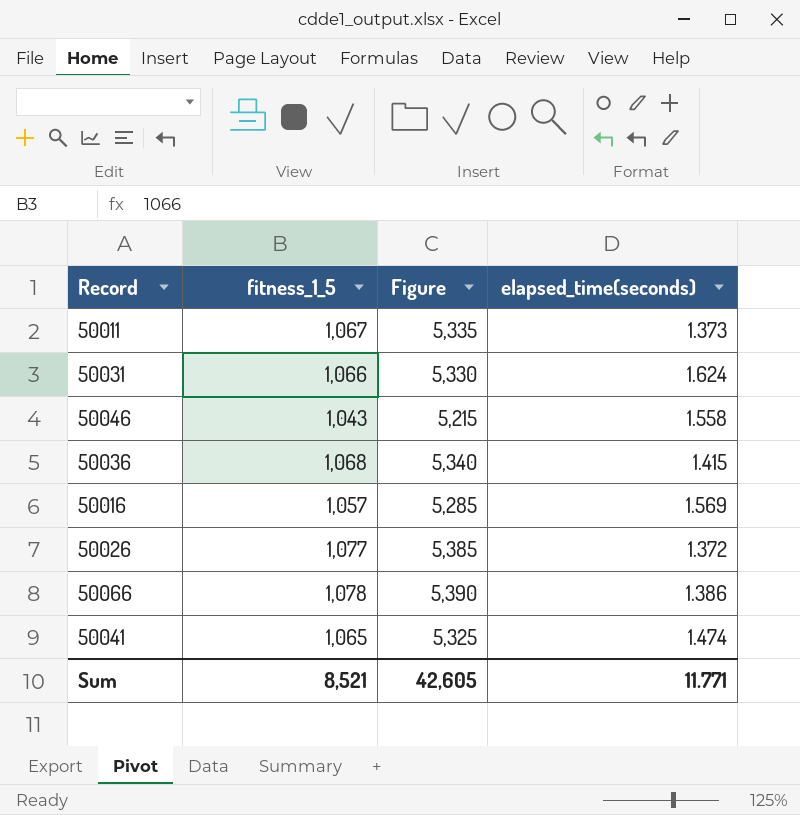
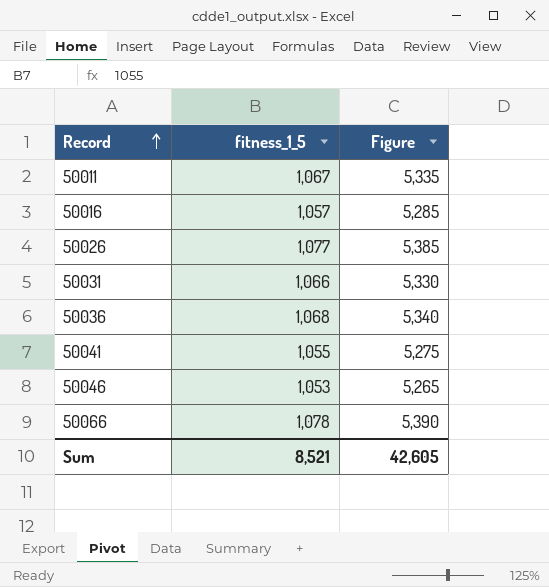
row order: none -> Record ascending
column elapsed_time(seconds) | position: 4 -> none
50041 | fitness_1_5: 1,065 -> 1,055
50041 | Figure: 5,325 -> 5,275
50046 | fitness_1_5: 1,043 -> 1,053
50046 | Figure: 5,215 -> 5,265

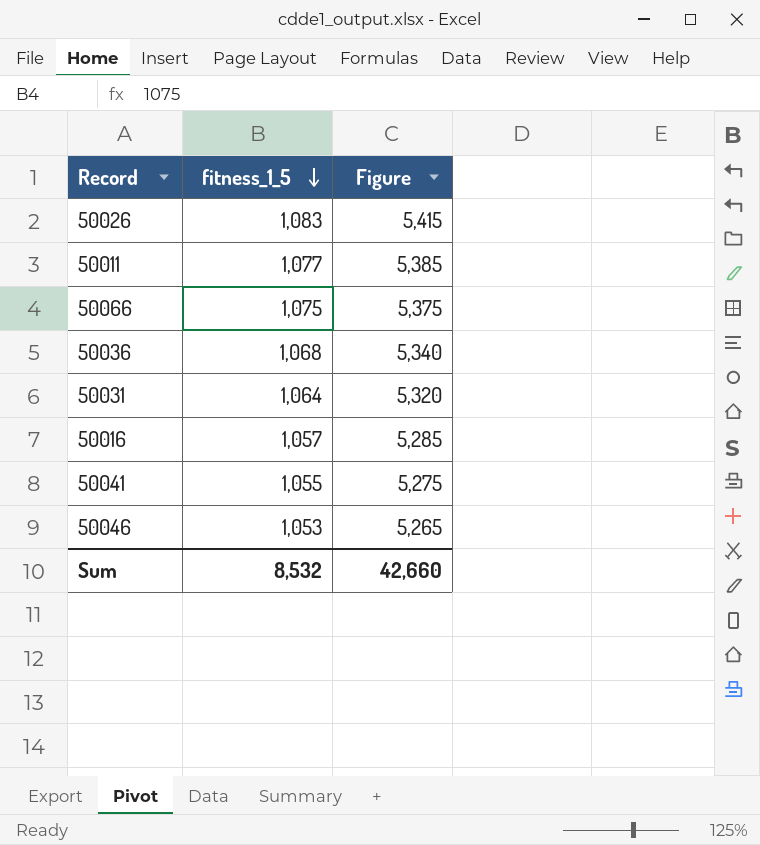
row order: Record ascending -> fitness_1_5 descending
50026 | fitness_1_5: 1,077 -> 1,083
50026 | Figure: 5,385 -> 5,415
50011 | fitness_1_5: 1,067 -> 1,077
50011 | Figure: 5,335 -> 5,385
50066 | fitness_1_5: 1,078 -> 1,075
50066 | Figure: 5,390 -> 5,375
50031 | fitness_1_5: 1,066 -> 1,064
50031 | Figure: 5,330 -> 5,320
Sum | fitness_1_5: 8,521 -> 8,532
Sum | Figure: 42,605 -> 42,660

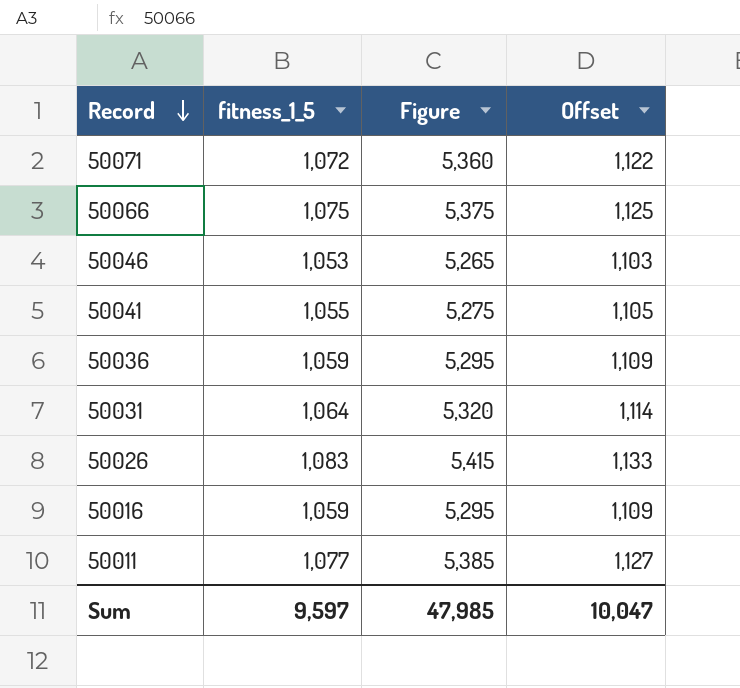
row order: fitness_1_5 descending -> Record descending
column Offset | formula: none -> [fitness_1_5] + 50
row 50071: none -> 1,072 | 5,360 | 1,122
50036 | fitness_1_5: 1,068 -> 1,059
50036 | Figure: 5,340 -> 5,295
50016 | fitness_1_5: 1,057 -> 1,059
50016 | Figure: 5,285 -> 5,295
Sum | fitness_1_5: 8,532 -> 9,597
Sum | Figure: 42,660 -> 47,985

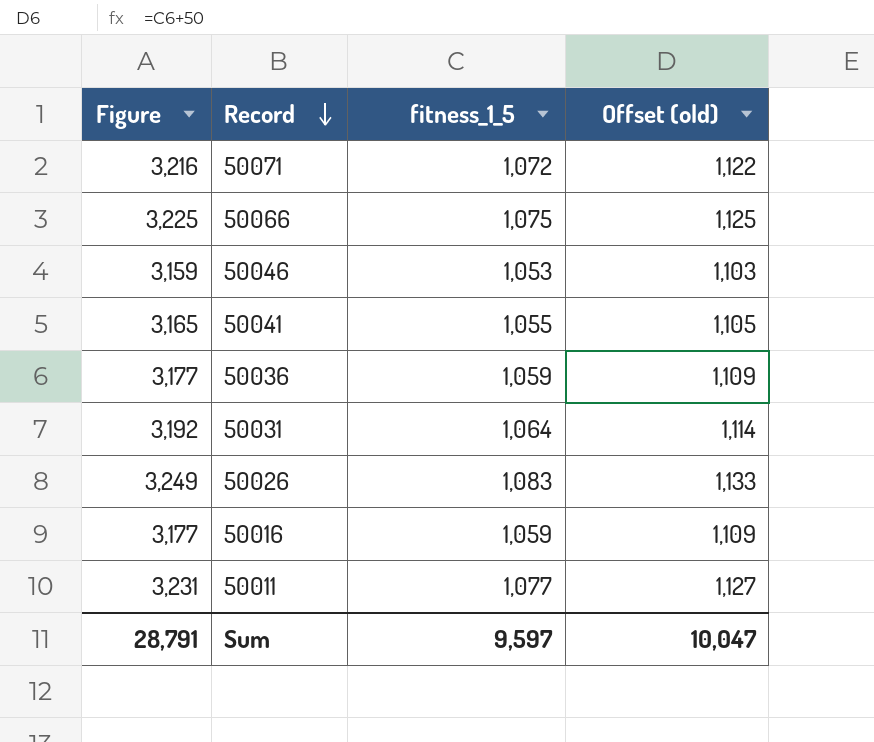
column Figure | formula: [fitness_1_5] * 5 -> [fitness_1_5] * 3
column Figure | position: 3 -> 1
column name: Offset -> Offset (old)
Sum | Figure: 47,985 -> 28,791

